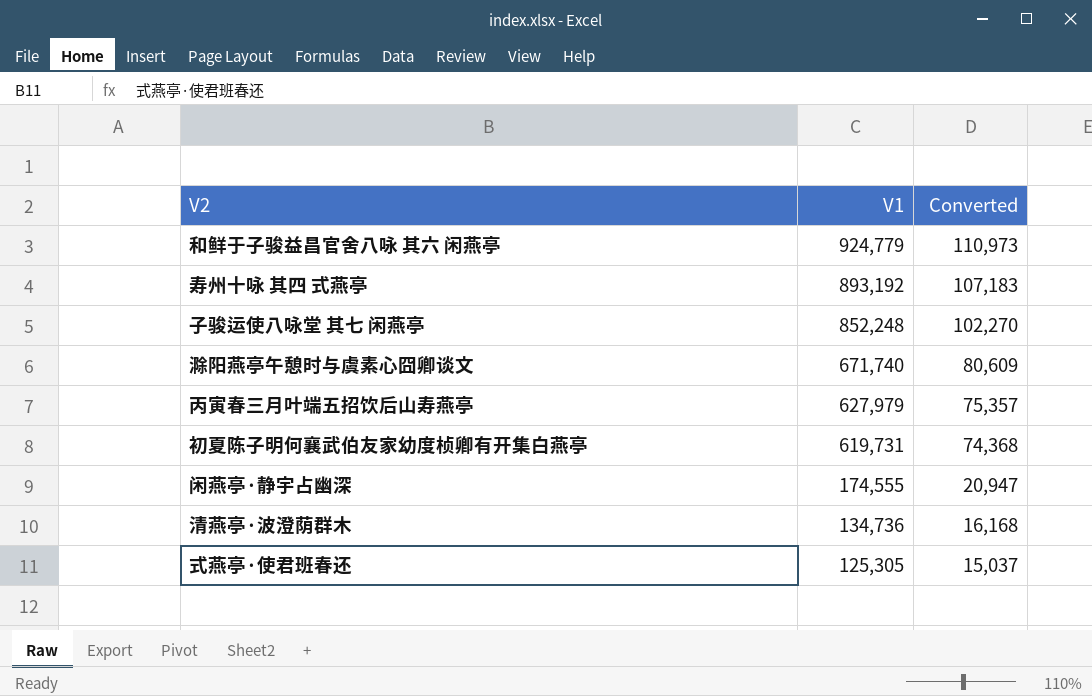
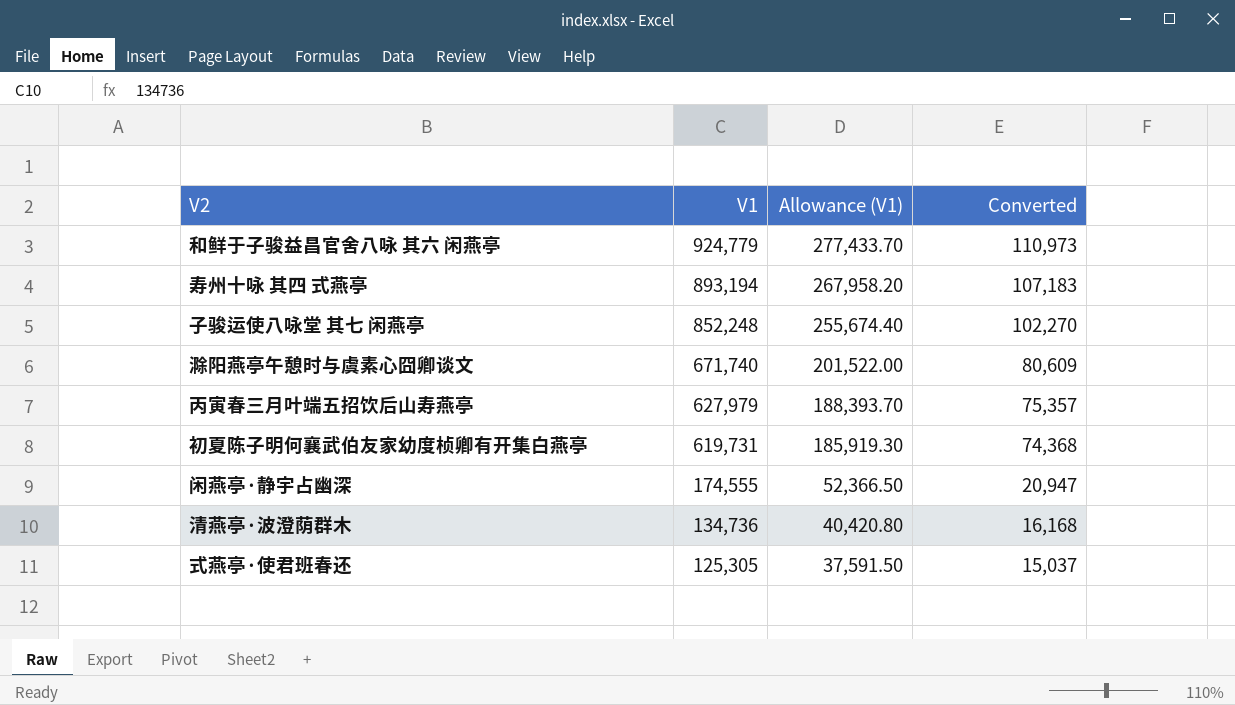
column Allowance (V1) | formula: none -> [V1] * 0.3
寿州十咏 其四 式燕亭 | V1: 893,192 -> 893,194

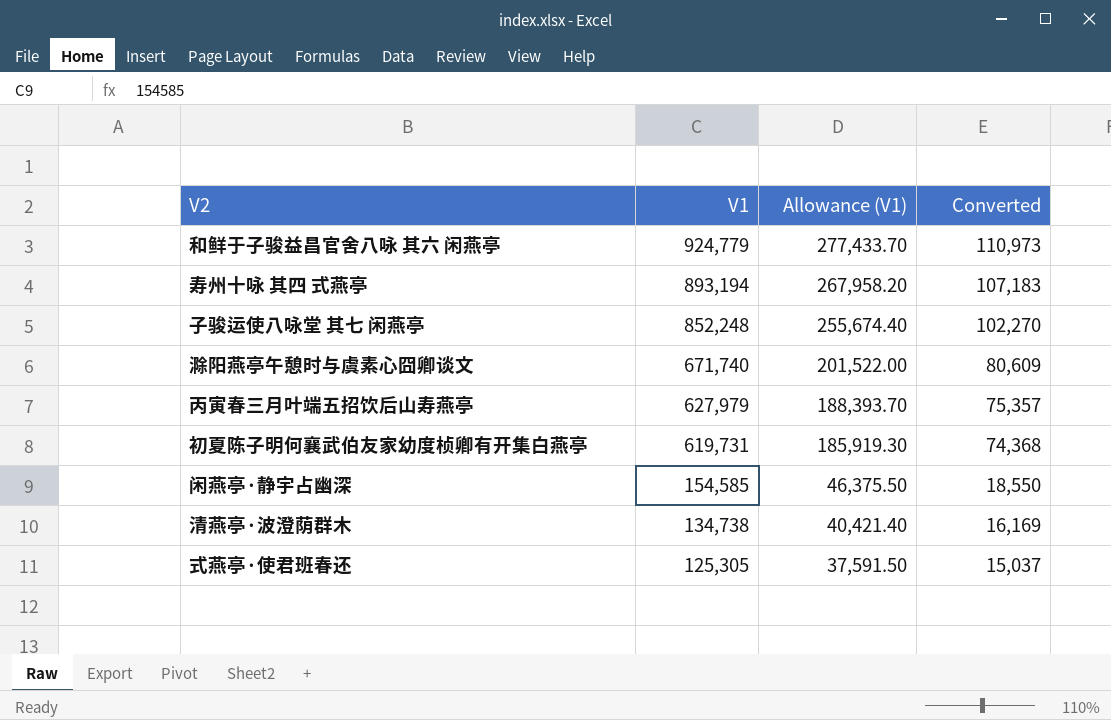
闲燕亭·静宇占幽深 | V1: 174,555 -> 154,585
闲燕亭·静宇占幽深 | Allowance (V1): 52,366.50 -> 46,375.50
闲燕亭·静宇占幽深 | Converted: 20,947 -> 18,550
清燕亭·波澄荫群木 | V1: 134,736 -> 134,738
清燕亭·波澄荫群木 | Allowance (V1): 40,420.80 -> 40,421.40
清燕亭·波澄荫群木 | Converted: 16,168 -> 16,169

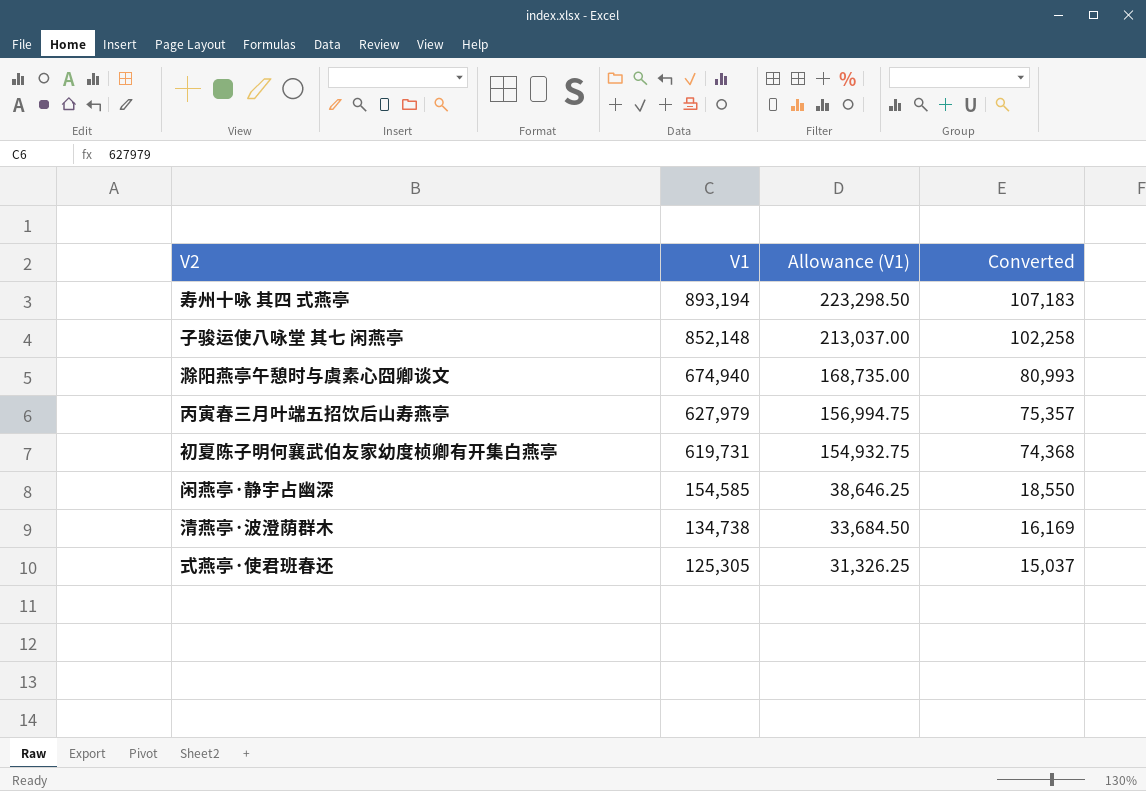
column Allowance (V1) | formula: [V1] * 0.3 -> [V1] * 0.25
row 和鲜于子骏益昌官舍八咏 其六 闲燕亭: 924,779 | 277,433.70 | 110,973 -> none
子骏运使八咏堂 其七 闲燕亭 | V1: 852,248 -> 852,148
子骏运使八咏堂 其七 闲燕亭 | Converted: 102,270 -> 102,258
滁阳燕亭午憩时与虞素心囧卿谈文 | V1: 671,740 -> 674,940
滁阳燕亭午憩时与虞素心囧卿谈文 | Converted: 80,609 -> 80,993

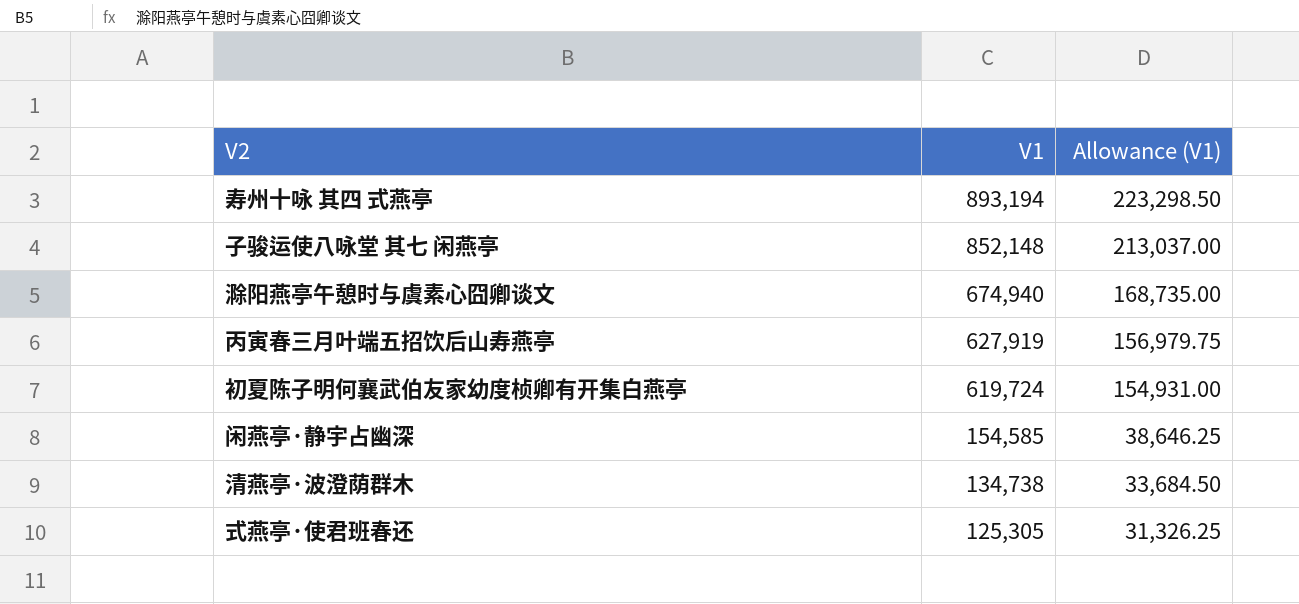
column Converted | formula: [V1] * 0.12 -> none
丙寅春三月叶端五招饮后山寿燕亭 | V1: 627,979 -> 627,919
丙寅春三月叶端五招饮后山寿燕亭 | Allowance (V1): 156,994.75 -> 156,979.75
初夏陈子明何襄武伯友家幼度桢卿有开集白燕亭 | V1: 619,731 -> 619,724
初夏陈子明何襄武伯友家幼度桢卿有开集白燕亭 | Allowance (V1): 154,932.75 -> 154,931.00

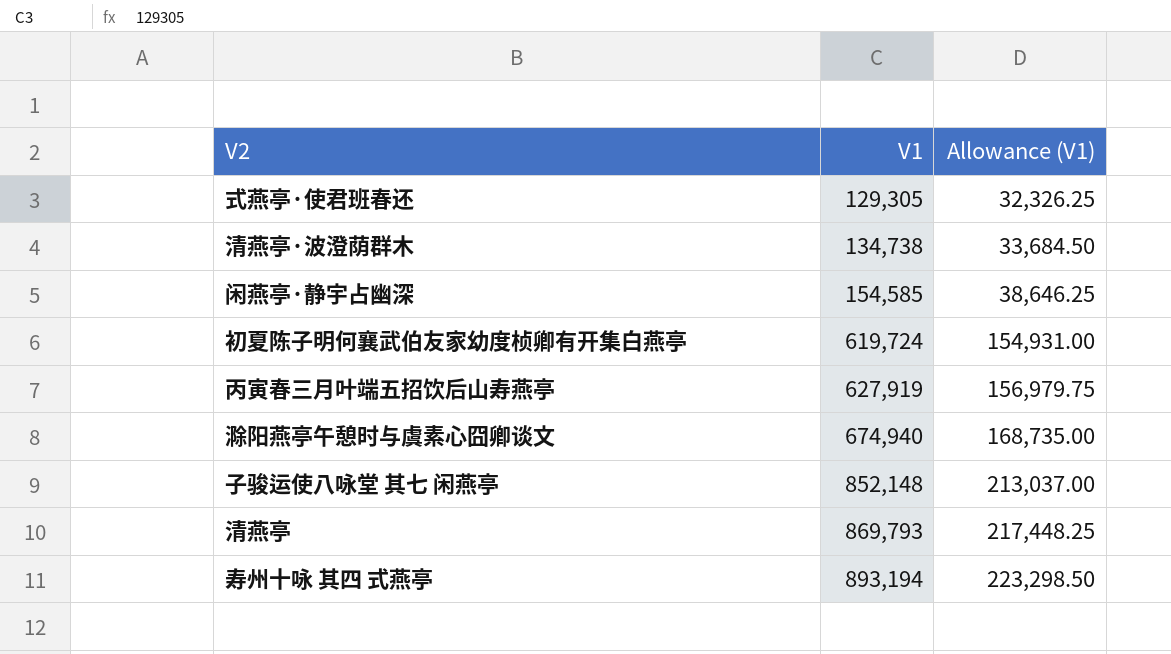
row order: V1 descending -> V1 ascending
式燕亭·使君班春还 | V1: 125,305 -> 129,305
式燕亭·使君班春还 | Allowance (V1): 31,326.25 -> 32,326.25
row 清燕亭: none -> 869,793 | 217,448.25

